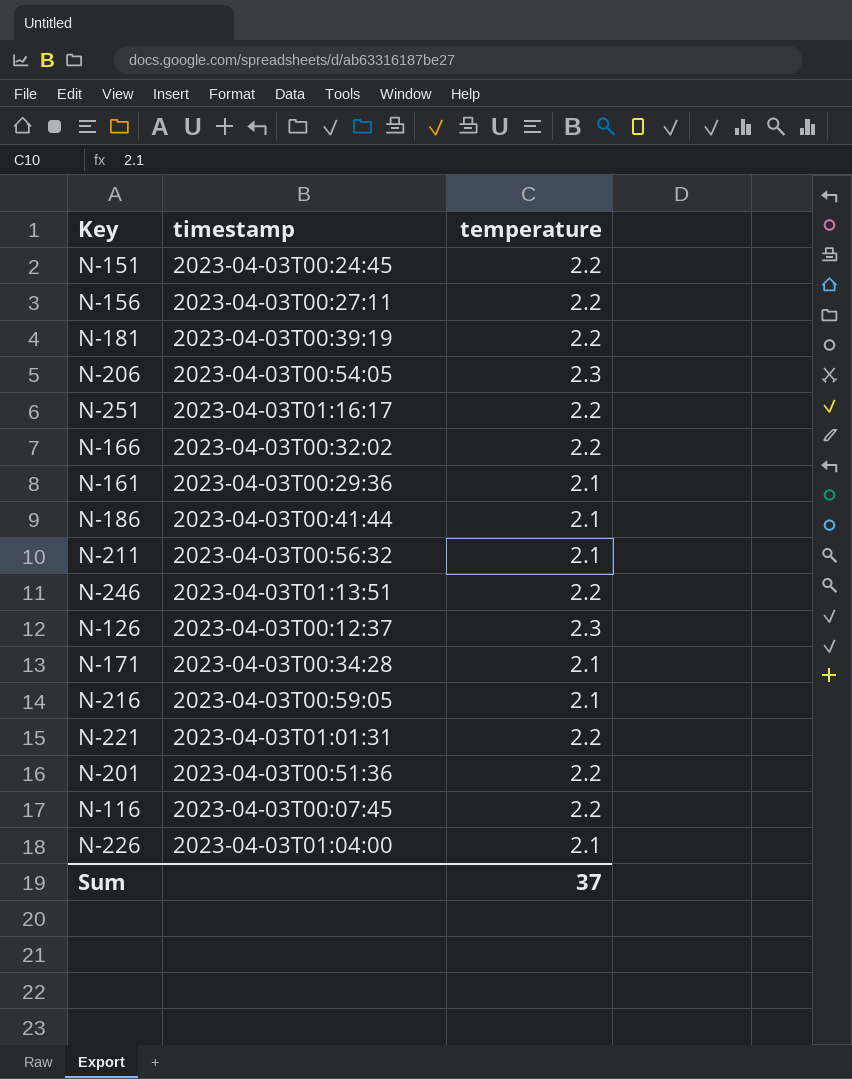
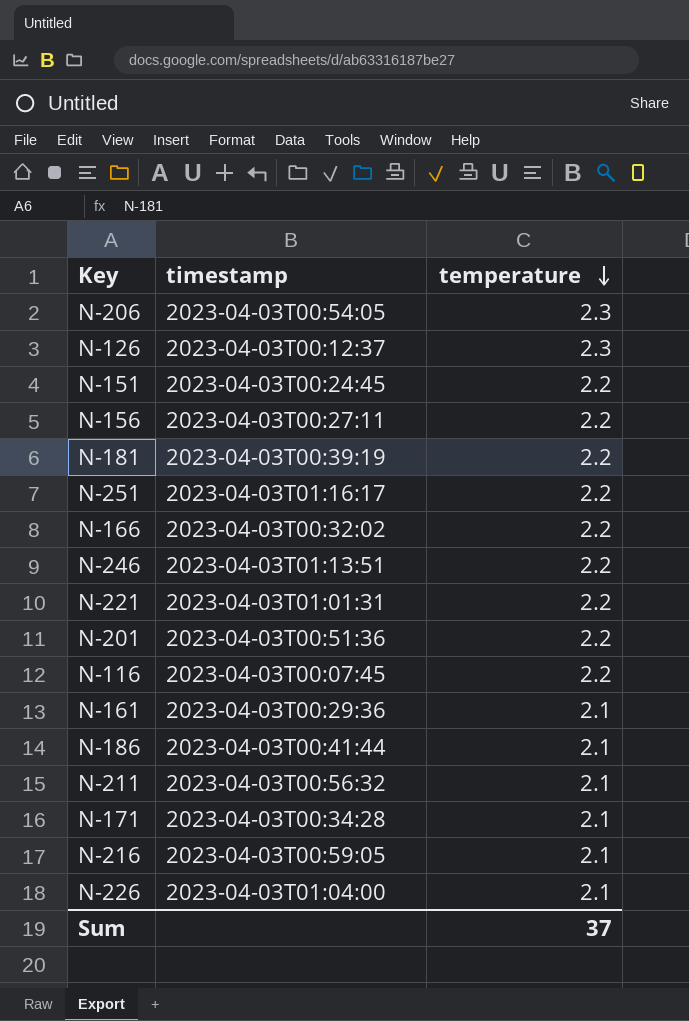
row order: none -> temperature descending

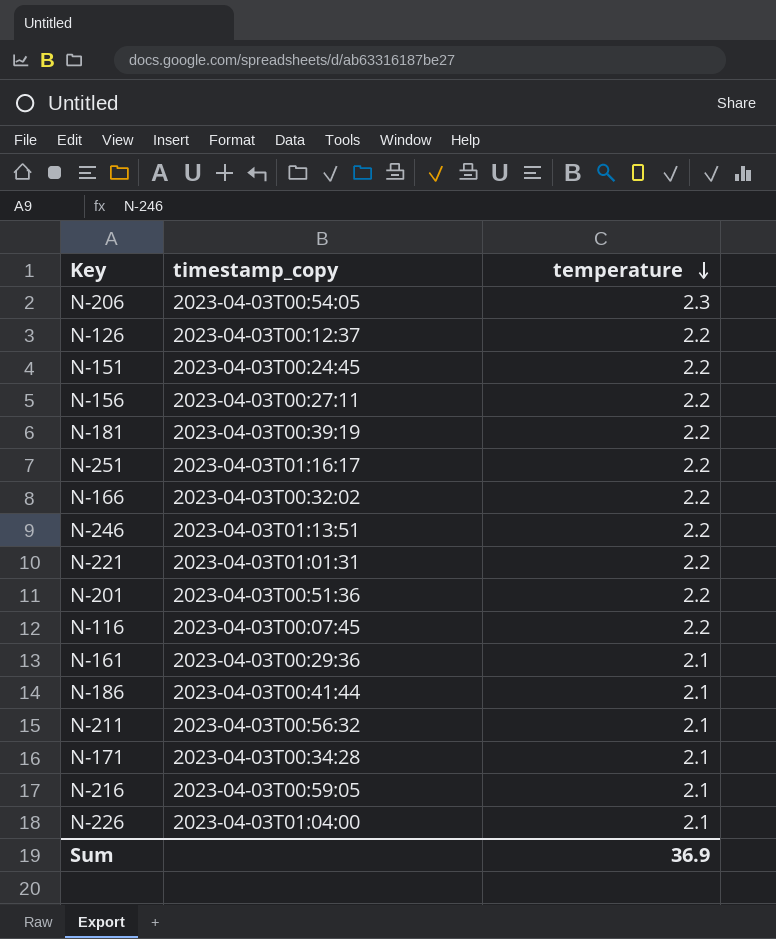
column name: timestamp -> timestamp_copy
N-126 | temperature: 2.3 -> 2.2
Sum | temperature: 37 -> 36.9

